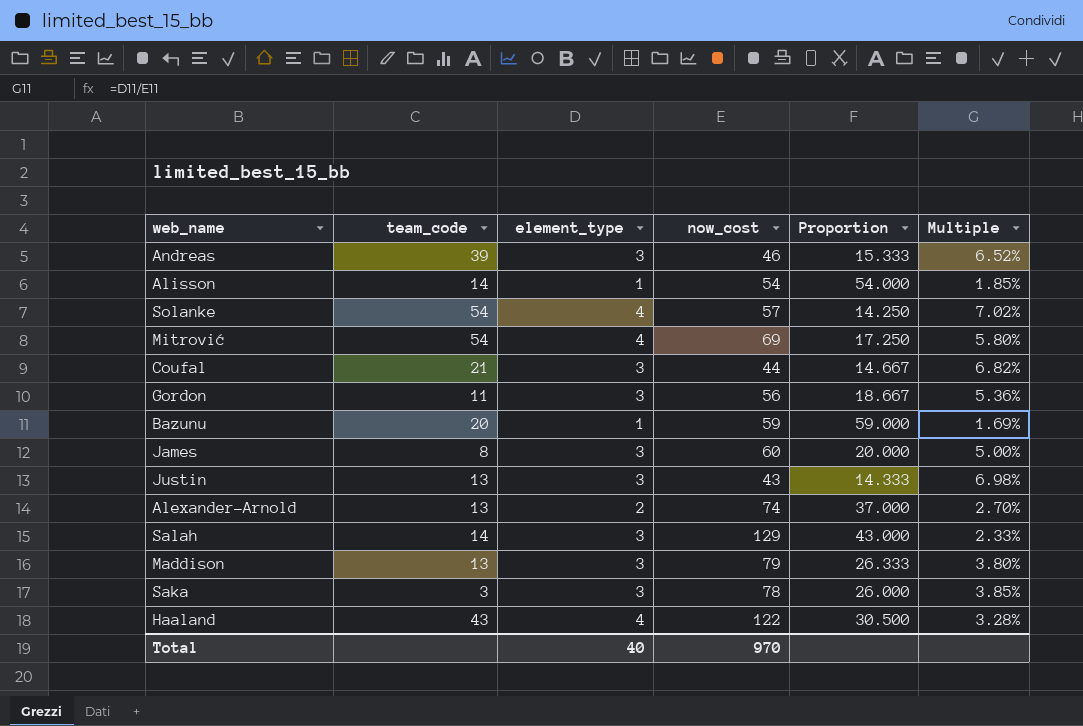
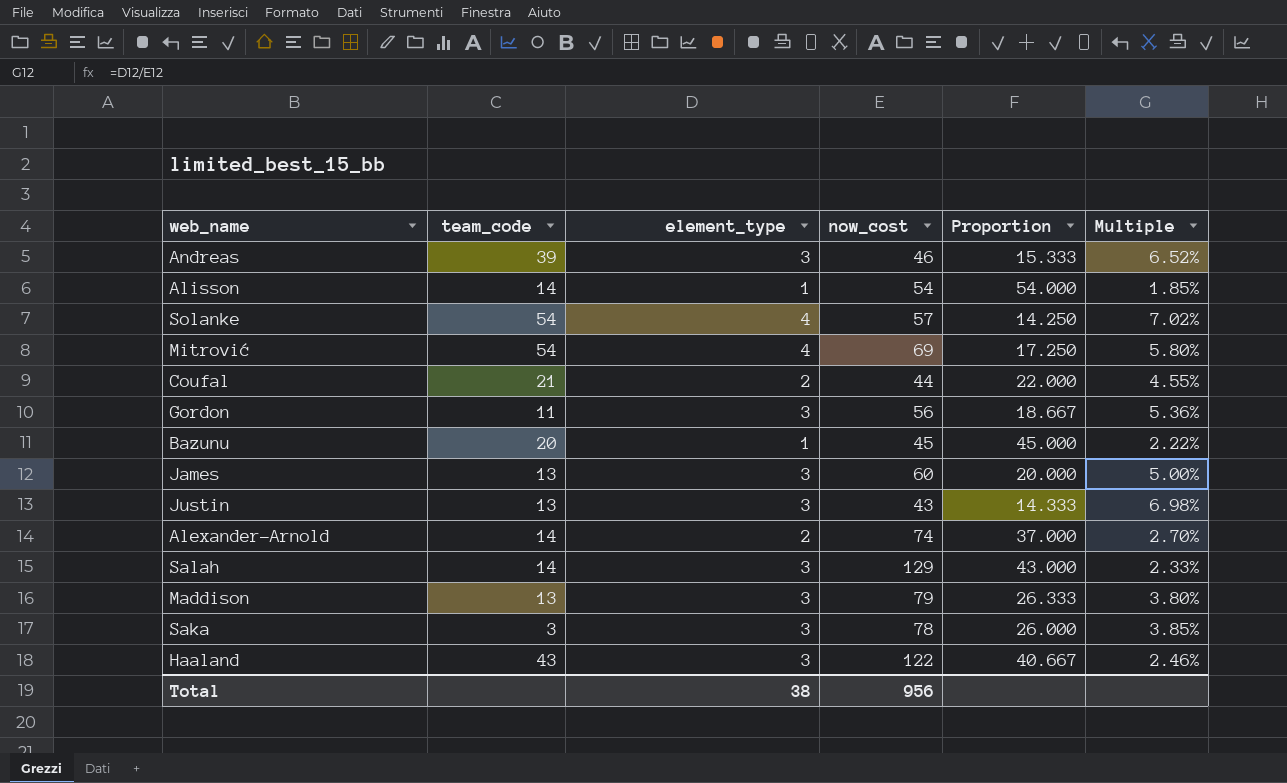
Coufal | element_type: 3 -> 2
Coufal | Proportion: 14.667 -> 22.000
Coufal | Multiple: 6.82% -> 4.55%
Bazunu | now_cost: 59 -> 45
Bazunu | Proportion: 59.000 -> 45.000
Bazunu | Multiple: 1.69% -> 2.22%
James | team_code: 8 -> 13
Alexander-Arnold | team_code: 13 -> 14
Haaland | element_type: 4 -> 3
Haaland | Proportion: 30.500 -> 40.667
Haaland | Multiple: 3.28% -> 2.46%
Total | element_type: 40 -> 38
Total | now_cost: 970 -> 956

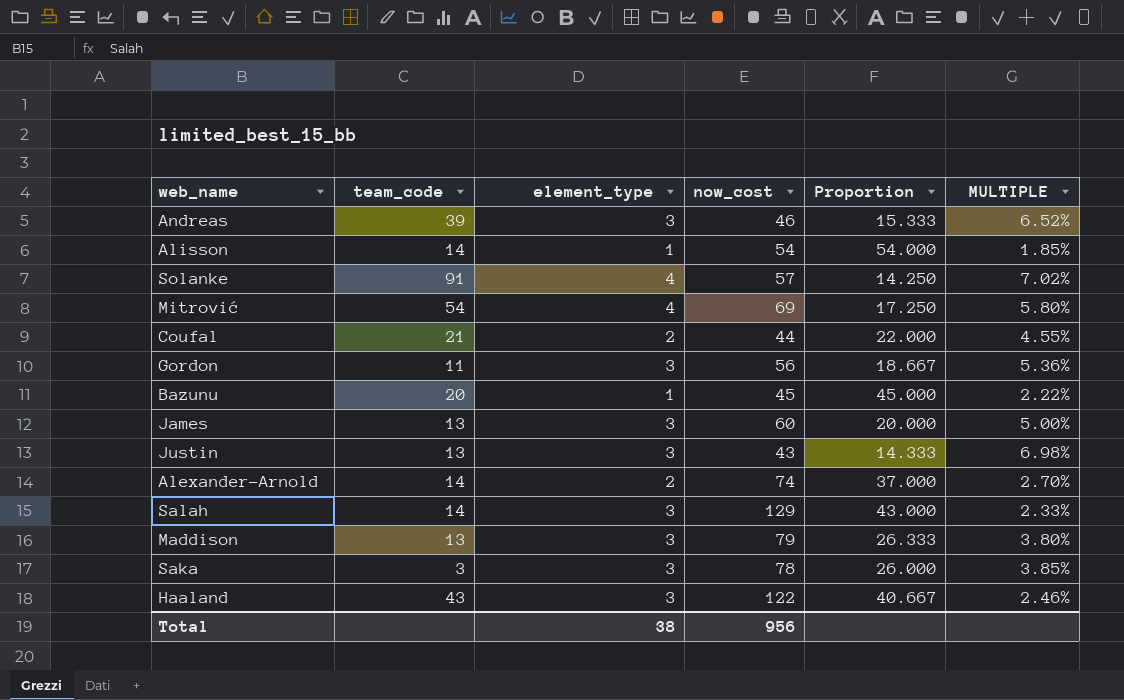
column name: Multiple -> MULTIPLE
Solanke | team_code: 54 -> 91

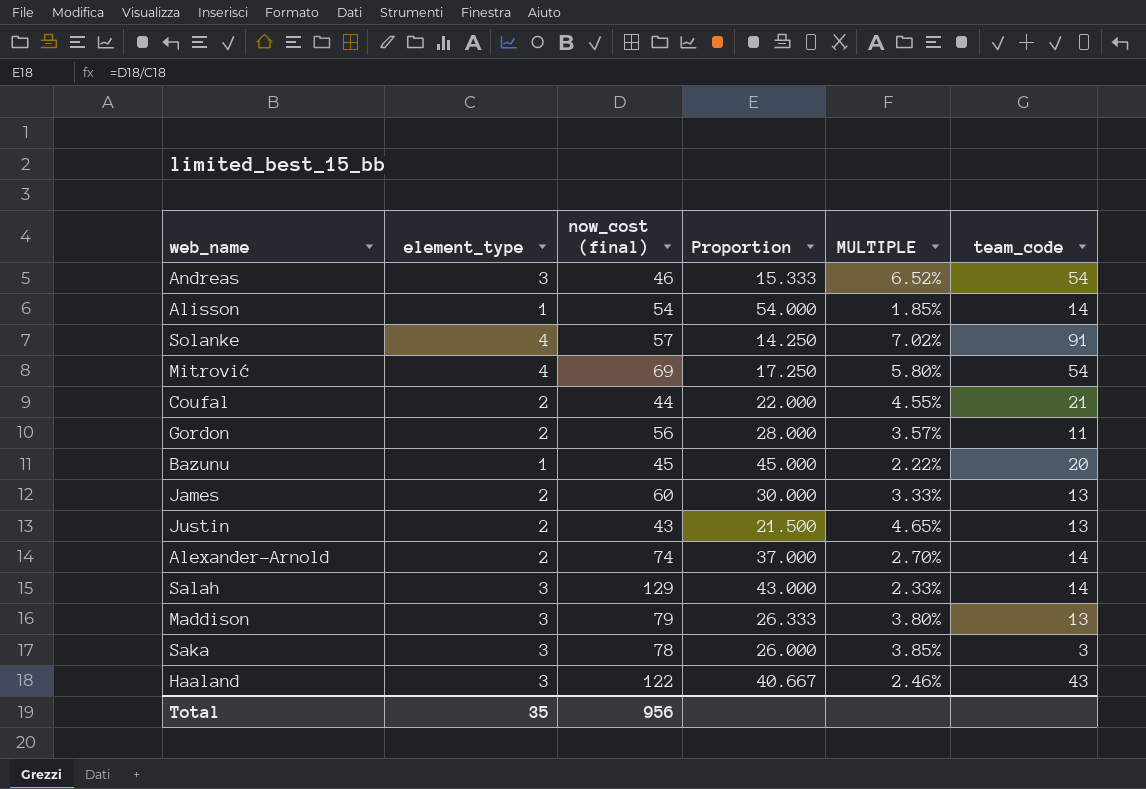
column name: now_cost -> now_cost (final)
column team_code | position: 2 -> 6
Andreas | team_code: 39 -> 54
Gordon | element_type: 3 -> 2
Gordon | Proportion: 18.667 -> 28.000
Gordon | MULTIPLE: 5.36% -> 3.57%
James | element_type: 3 -> 2
James | Proportion: 20.000 -> 30.000
James | MULTIPLE: 5.00% -> 3.33%
Justin | element_type: 3 -> 2
Justin | Proportion: 14.333 -> 21.500
Justin | MULTIPLE: 6.98% -> 4.65%
Total | element_type: 38 -> 35

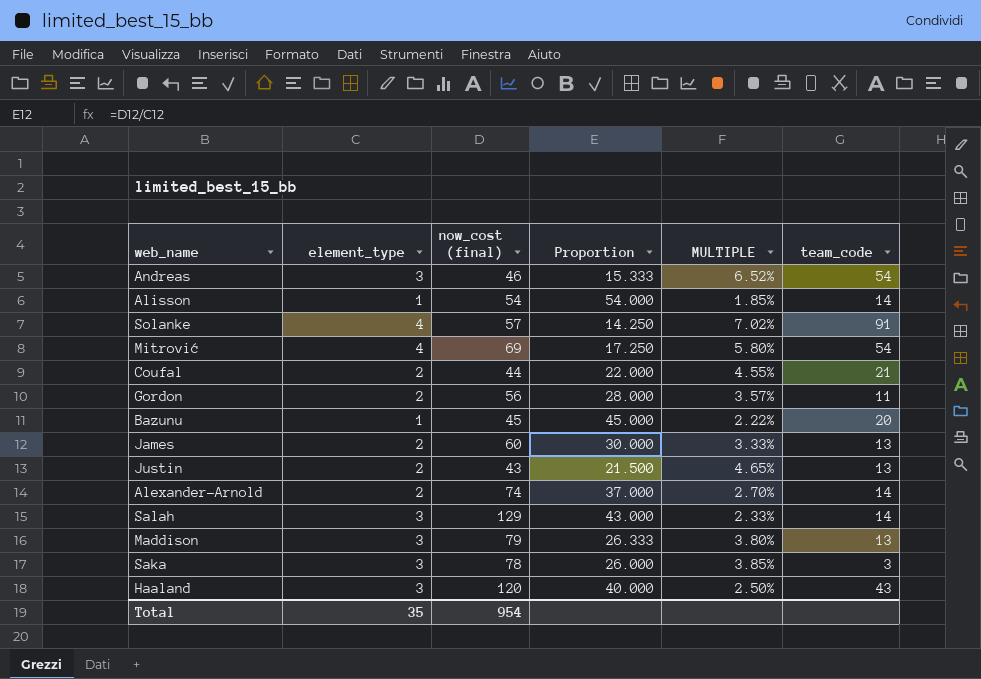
Haaland | now_cost (final): 122 -> 120
Haaland | Proportion: 40.667 -> 40.000
Haaland | MULTIPLE: 2.46% -> 2.50%
Total | now_cost (final): 956 -> 954

